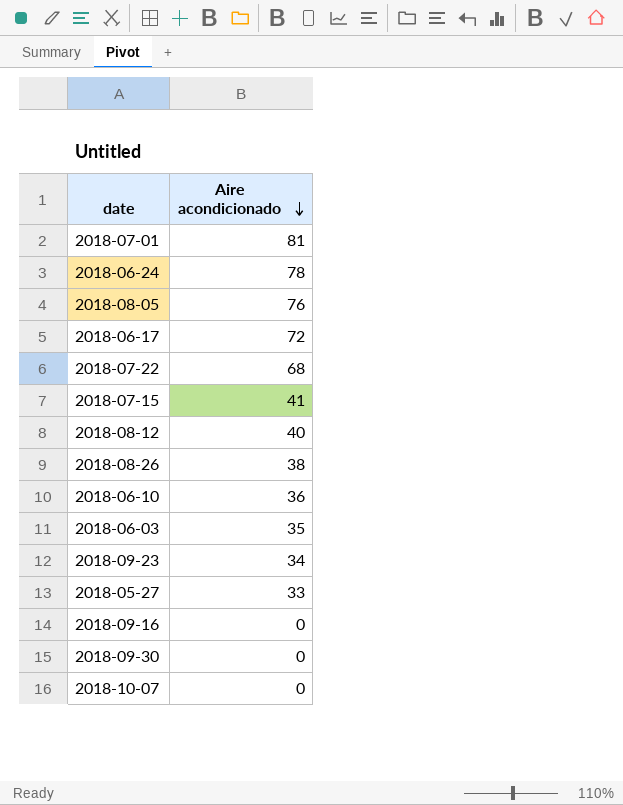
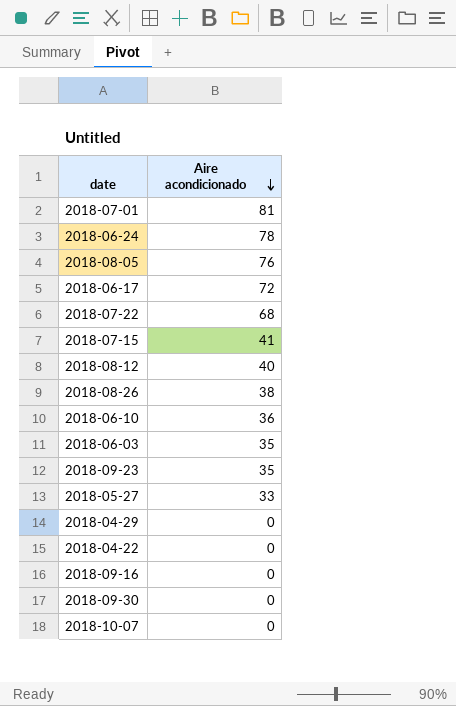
2018-09-23 | Aire acondicionado: 34 -> 35
row 2018-04-29: none -> 0
row 2018-04-22: none -> 0

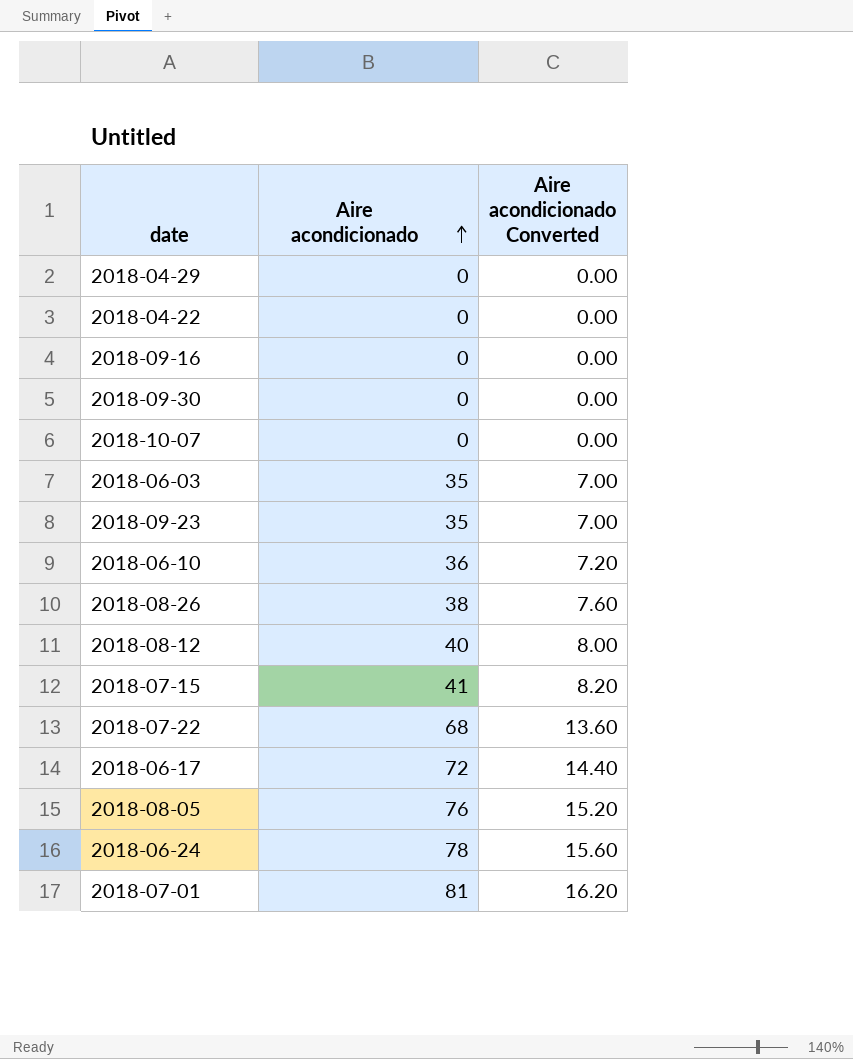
row order: Aire acondicionado descending -> Aire acondicionado ascending
column Aire acondicionado Converted | formula: none -> [Aire acondicionado] * 0.2
row 2018-05-27: 33 -> none

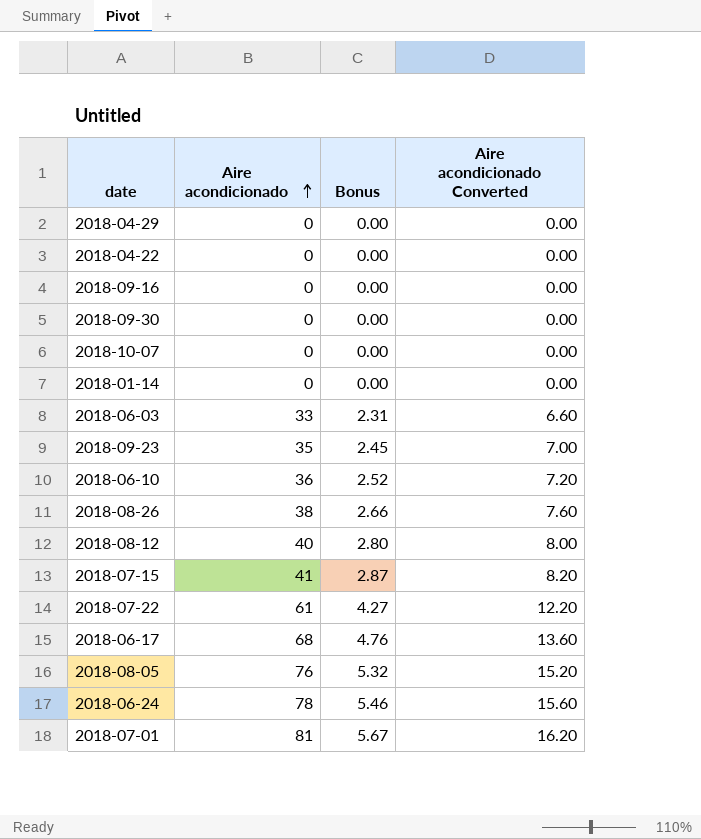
column Bonus | formula: none -> [Aire acondicionado] * 0.07
row 2018-01-14: none -> 0 | 0.00 | 0.00
2018-06-03 | Aire acondicionado: 35 -> 33
2018-06-03 | Aire acondicionado Converted: 7.00 -> 6.60
2018-07-22 | Aire acondicionado: 68 -> 61
2018-07-22 | Aire acondicionado Converted: 13.60 -> 12.20
2018-06-17 | Aire acondicionado: 72 -> 68
2018-06-17 | Aire acondicionado Converted: 14.40 -> 13.60

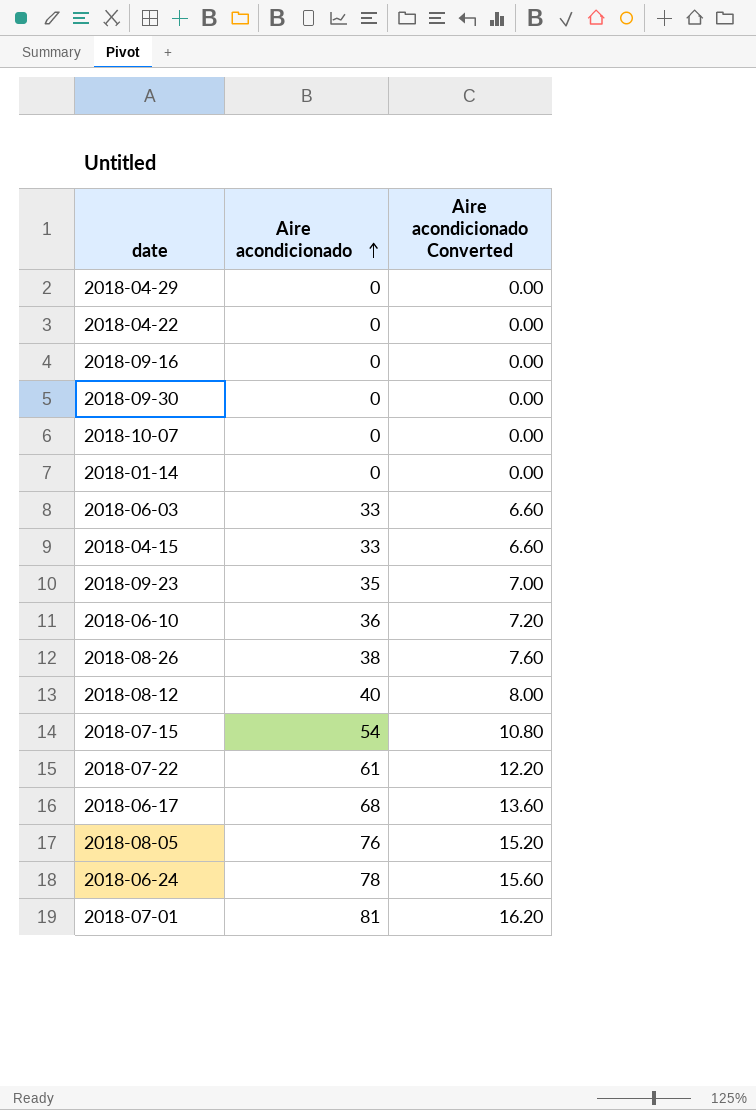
column Bonus | formula: [Aire acondicionado] * 0.07 -> none
row 2018-04-15: none -> 33 | 6.60
2018-07-15 | Aire acondicionado: 41 -> 54
2018-07-15 | Aire acondicionado Converted: 8.20 -> 10.80

